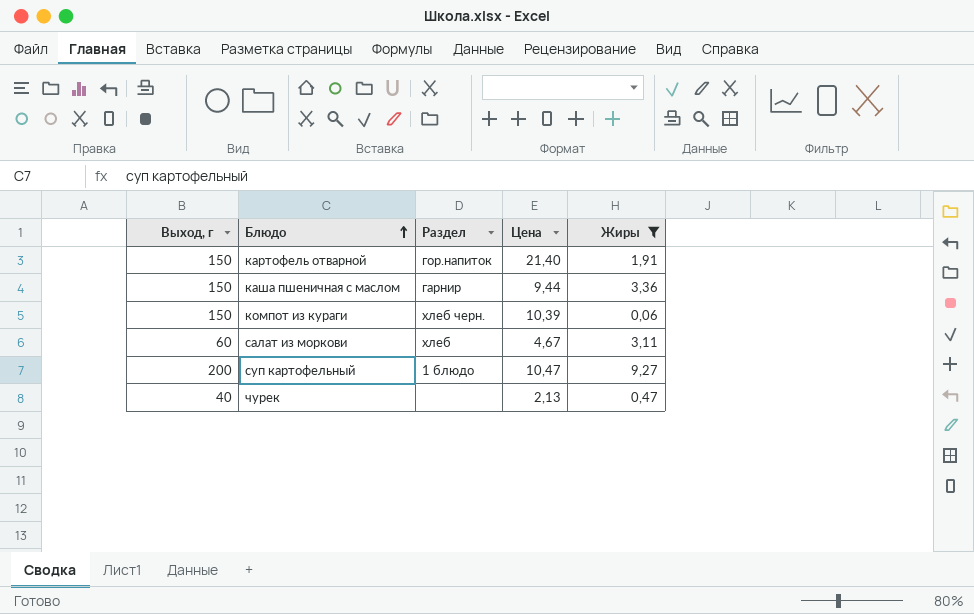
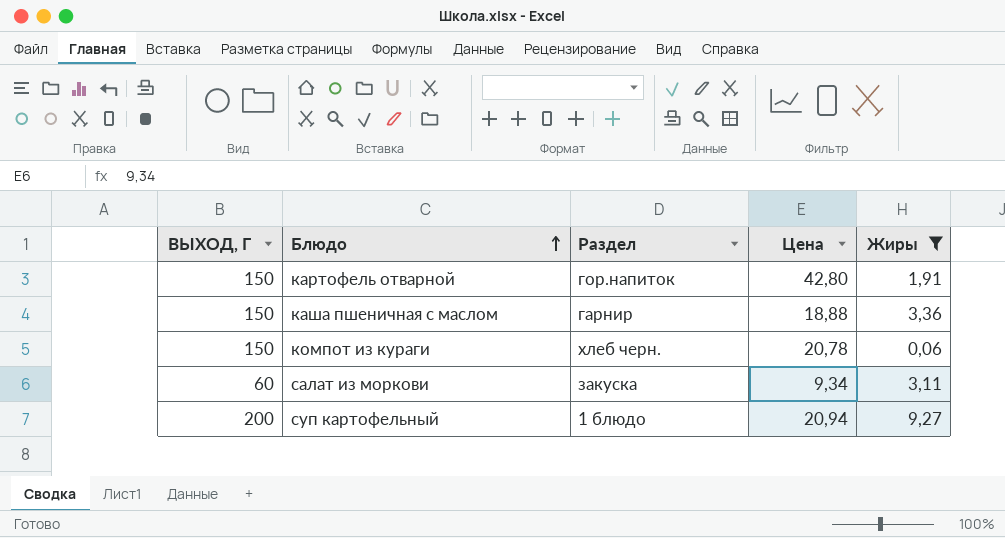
column name: Выход, г -> ВЫХОД, Г
row чурек: 40 | none | 2,13 | 0,47 -> none
картофель отварной | Цена: 21,40 -> 42,80
каша пшеничная с маслом | Цена: 9,44 -> 18,88
компот из кураги | Цена: 10,39 -> 20,78
салат из моркови | Раздел: хлеб -> закуска
салат из моркови | Цена: 4,67 -> 9,34
суп картофельный | Цена: 10,47 -> 20,94

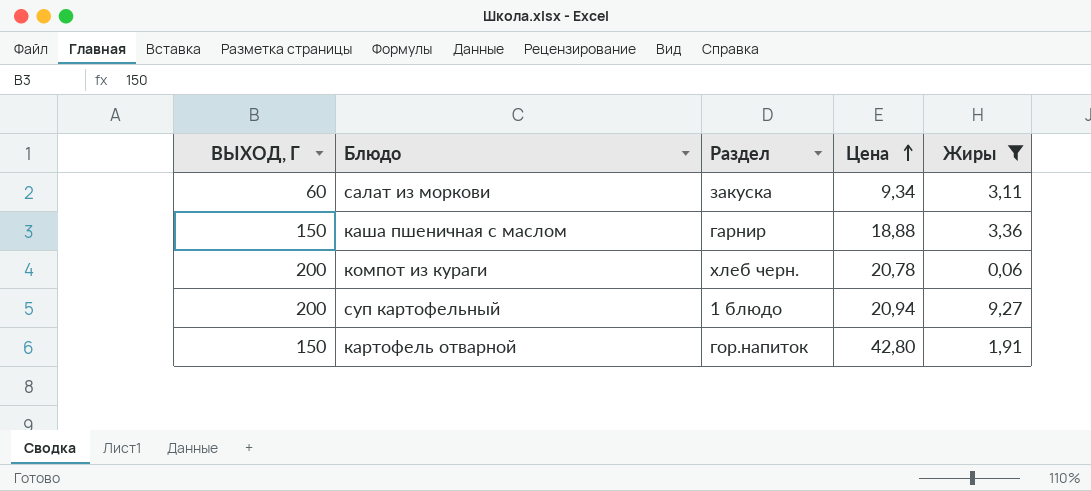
row order: Блюдо ascending -> Цена ascending
компот из кураги | ВЫХОД, Г: 150 -> 200

